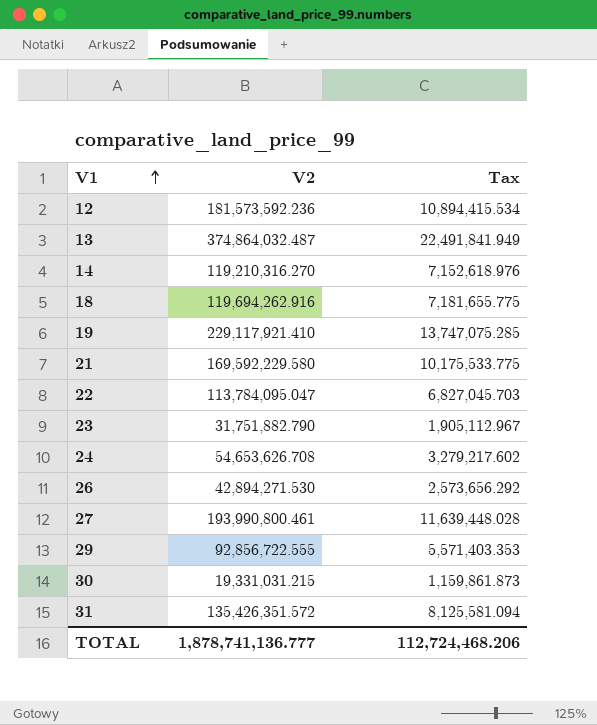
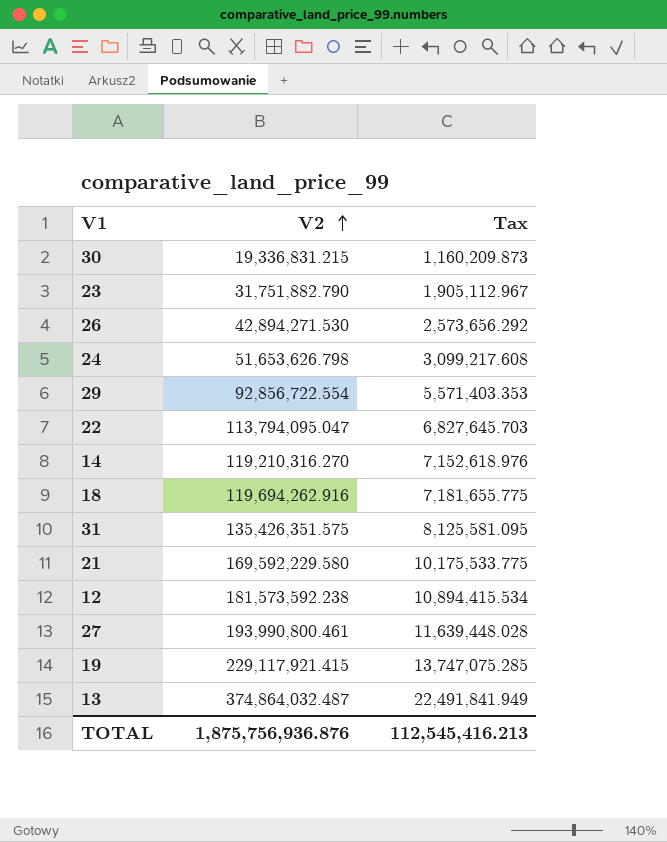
row order: V1 ascending -> V2 ascending
30 | V2: 19,331,031.215 -> 19,336,831.215
30 | Tax: 1,159,861.873 -> 1,160,209.873
24 | V2: 54,653,626.708 -> 51,653,626.798
24 | Tax: 3,279,217.602 -> 3,099,217.608
29 | V2: 92,856,722.555 -> 92,856,722.554
22 | V2: 113,784,095.047 -> 113,794,095.047
22 | Tax: 6,827,045.703 -> 6,827,645.703
31 | V2: 135,426,351.572 -> 135,426,351.575
31 | Tax: 8,125,581.094 -> 8,125,581.095
12 | V2: 181,573,592.236 -> 181,573,592.238
19 | V2: 229,117,921.410 -> 229,117,921.415
TOTAL | V2: 1,878,741,136.777 -> 1,875,756,936.876
TOTAL | Tax: 112,724,468.206 -> 112,545,416.213

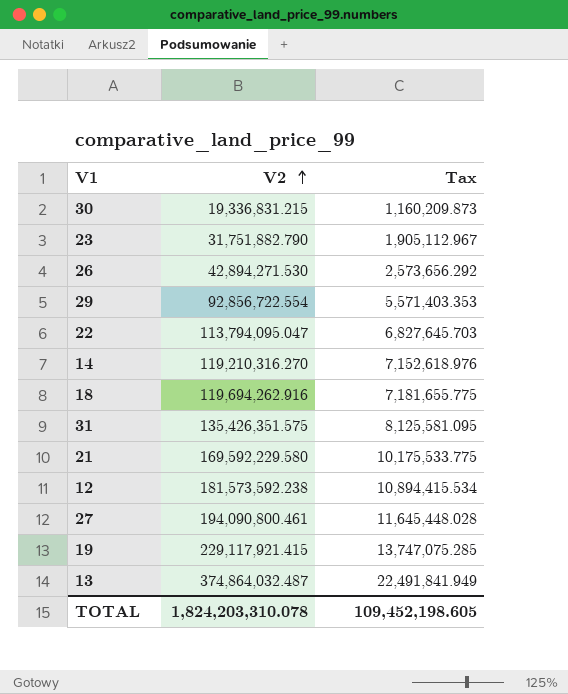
row 24: 51,653,626.798 | 3,099,217.608 -> none
27 | V2: 193,990,800.461 -> 194,090,800.461
27 | Tax: 11,639,448.028 -> 11,645,448.028
TOTAL | V2: 1,875,756,936.876 -> 1,824,203,310.078
TOTAL | Tax: 112,545,416.213 -> 109,452,198.605

